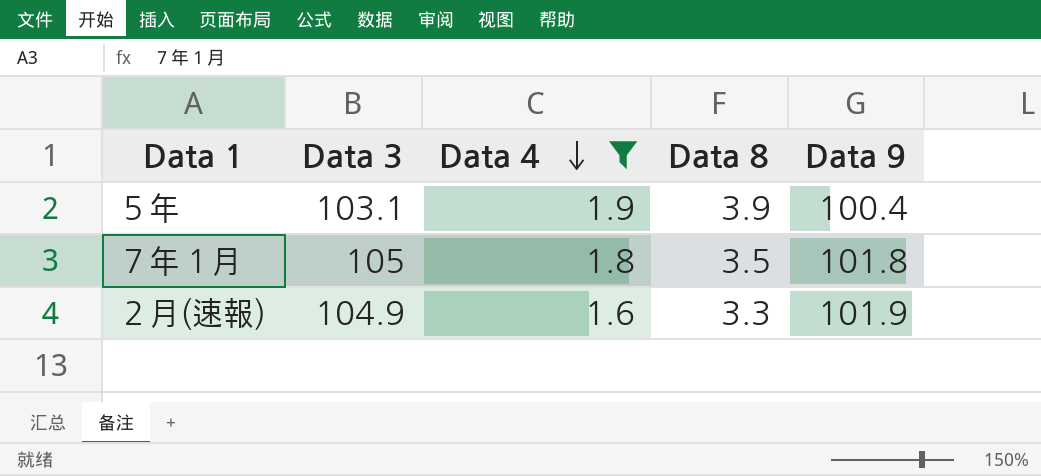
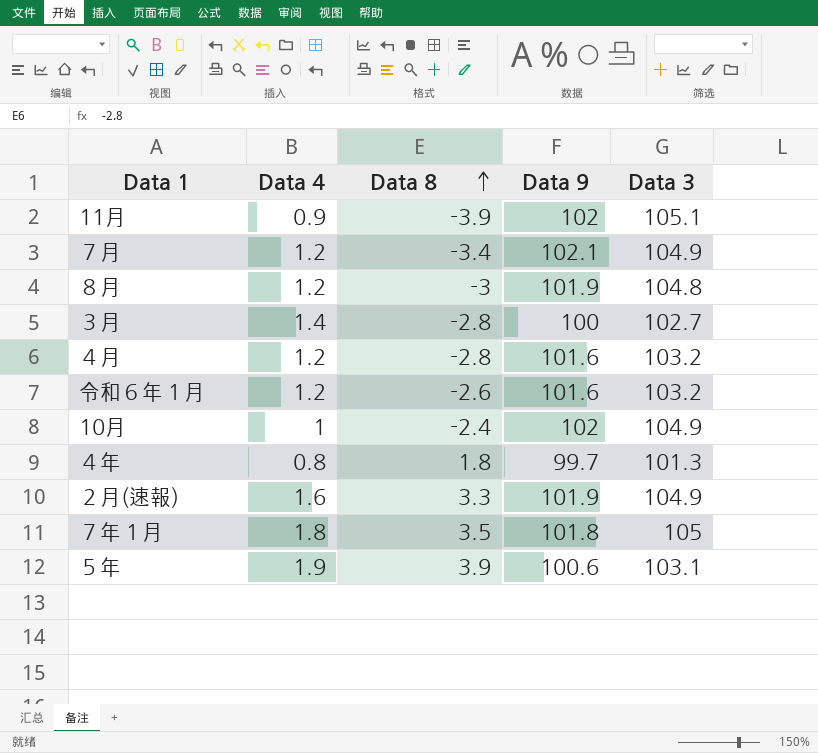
filter: Data 4 >= 1.6 -> none
row order: Data 4 descending -> Data 8 ascending
column Data 3 | position: 2 -> 5
５年 | Data 9: 100.4 -> 100.6

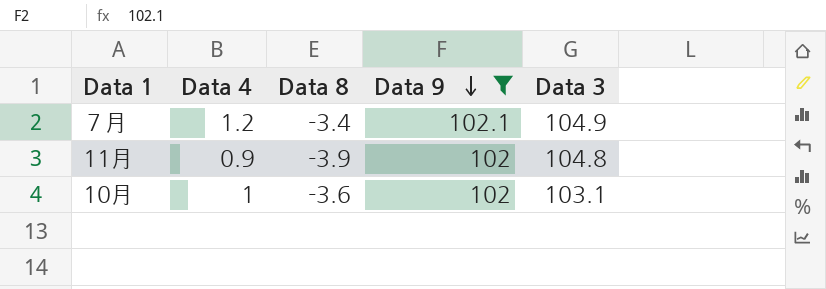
filter: none -> Data 9 >= 102
row order: Data 8 ascending -> Data 9 descending
11月 | Data 3: 105.1 -> 104.8
10月 | Data 8: -2.4 -> -3.6
10月 | Data 3: 104.9 -> 103.1

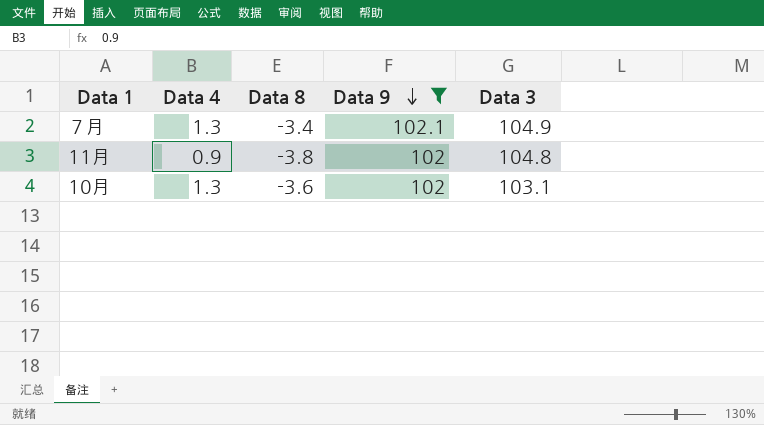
７月 | Data 4: 1.2 -> 1.3
11月 | Data 8: -3.9 -> -3.8
10月 | Data 4: 1 -> 1.3

